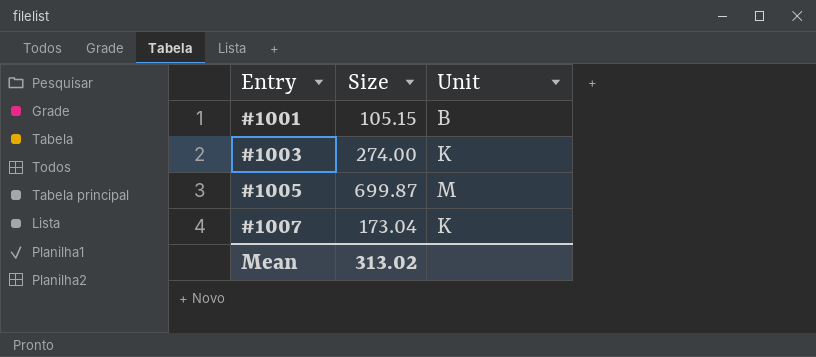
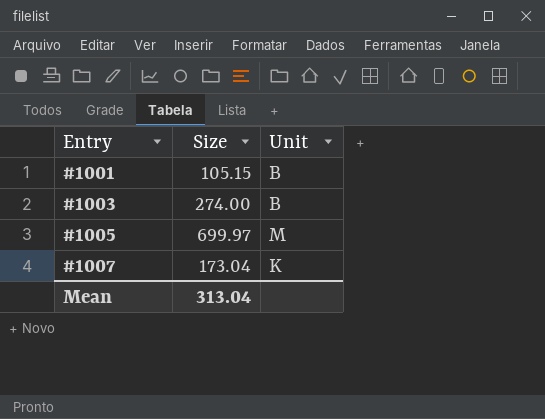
#1003 | Unit: K -> B
#1005 | Size: 699.87 -> 699.97
Mean | Size: 313.02 -> 313.04

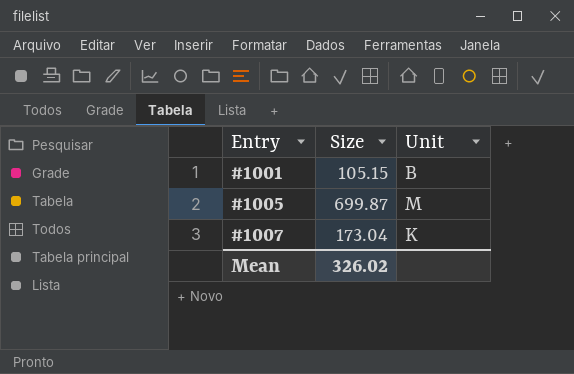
row #1003: 274.00 | B -> none
#1005 | Size: 699.97 -> 699.87
Mean | Size: 313.04 -> 326.02

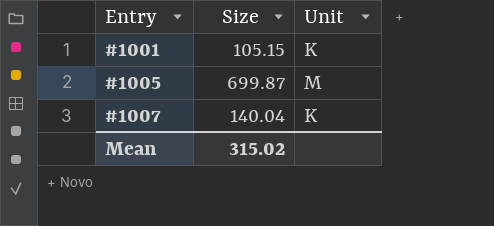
#1001 | Unit: B -> K
#1007 | Size: 173.04 -> 140.04
Mean | Size: 326.02 -> 315.02

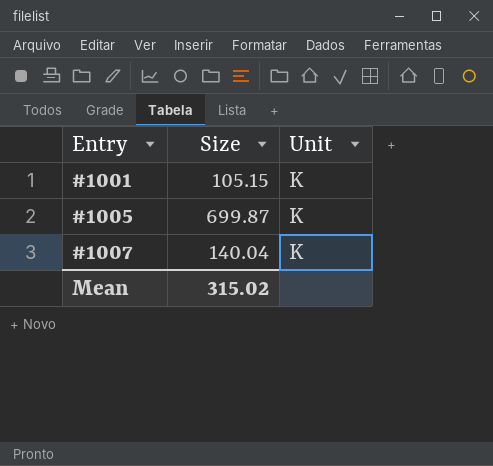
#1005 | Unit: M -> K

